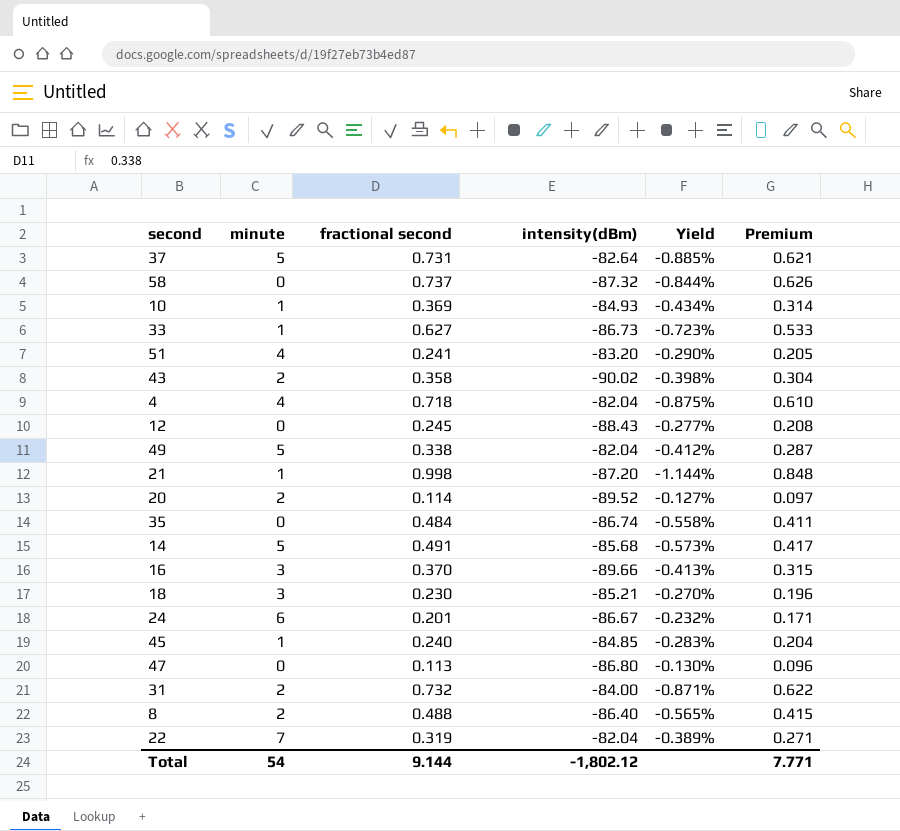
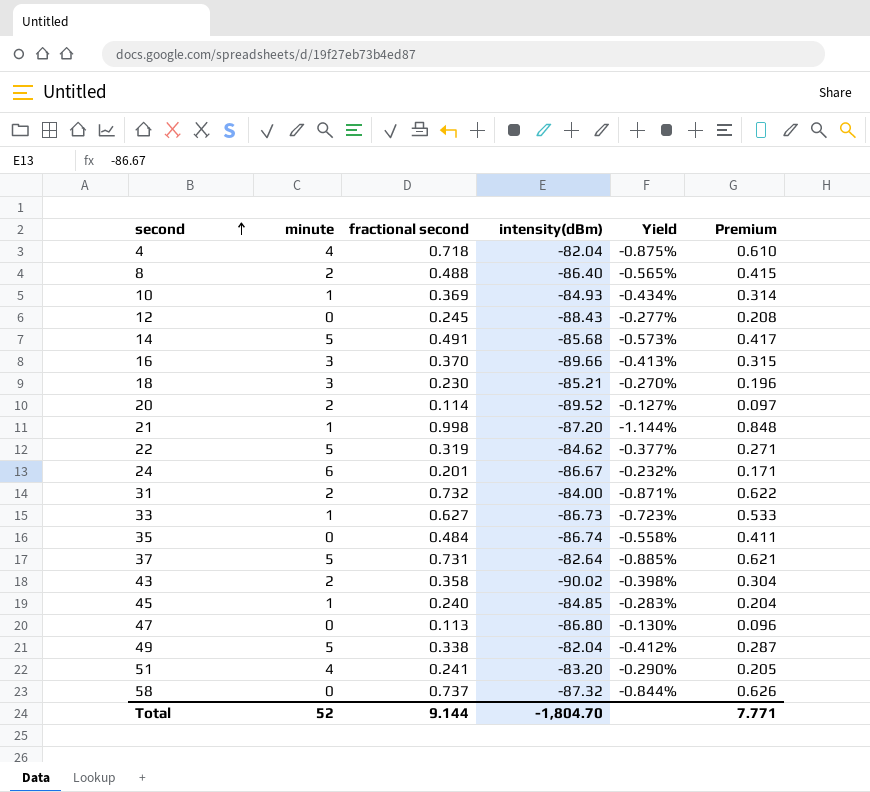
row order: none -> second ascending
22 | minute: 7 -> 5
22 | intensity(dBm): -82.04 -> -84.62
22 | Yield: -0.389% -> -0.377%
Total | minute: 54 -> 52
Total | intensity(dBm): -1,802.12 -> -1,804.70

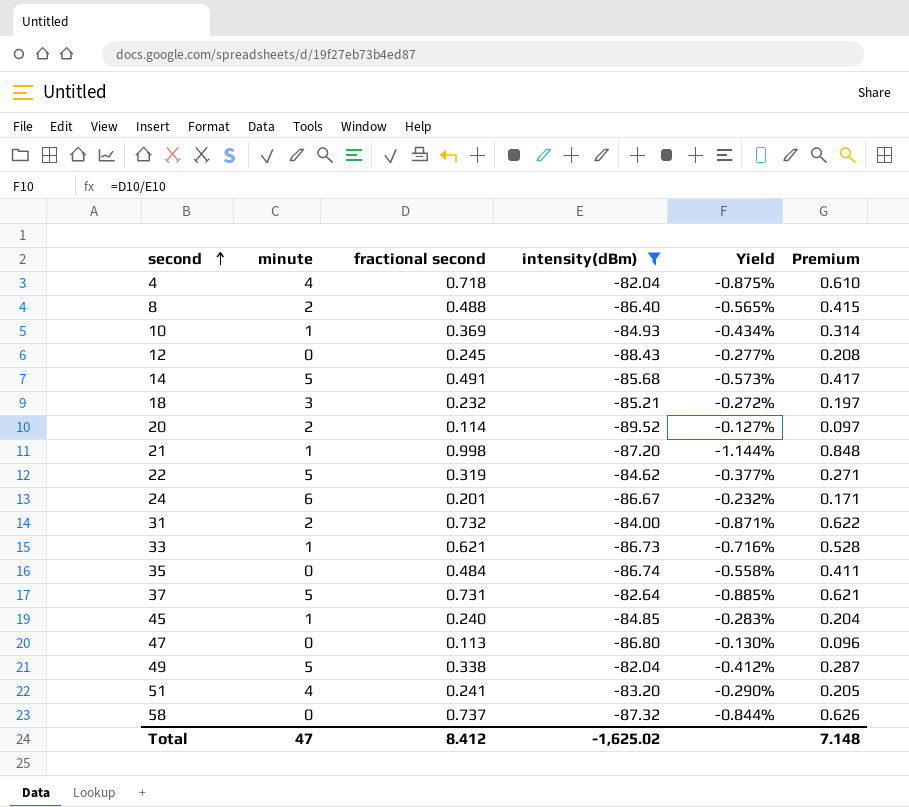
filter: none -> intensity(dBm) >= -89.52
18 | fractional second: 0.230 -> 0.232
18 | Yield: -0.270% -> -0.272%
18 | Premium: 0.196 -> 0.197
33 | fractional second: 0.627 -> 0.621
33 | Yield: -0.723% -> -0.716%
33 | Premium: 0.533 -> 0.528
Total | minute: 52 -> 47
Total | fractional second: 9.144 -> 8.412
Total | intensity(dBm): -1,804.70 -> -1,625.02
Total | Premium: 7.771 -> 7.148

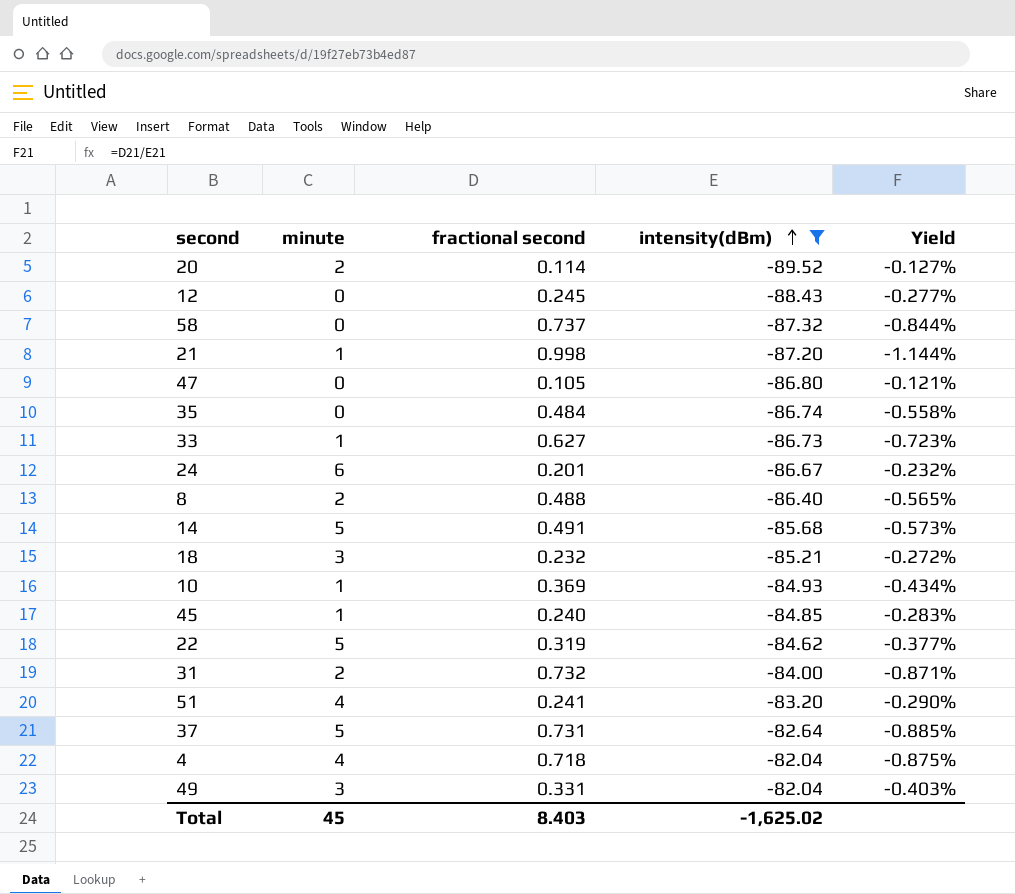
row order: second ascending -> intensity(dBm) ascending
column Premium | formula: [fractional second] * 0.85 -> none
47 | fractional second: 0.113 -> 0.105
47 | Yield: -0.130% -> -0.121%
33 | fractional second: 0.621 -> 0.627
33 | Yield: -0.716% -> -0.723%
49 | minute: 5 -> 3
49 | fractional second: 0.338 -> 0.331
49 | Yield: -0.412% -> -0.403%
Total | minute: 47 -> 45
Total | fractional second: 8.412 -> 8.403

